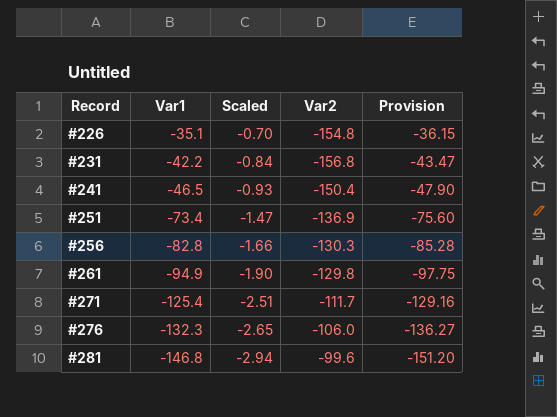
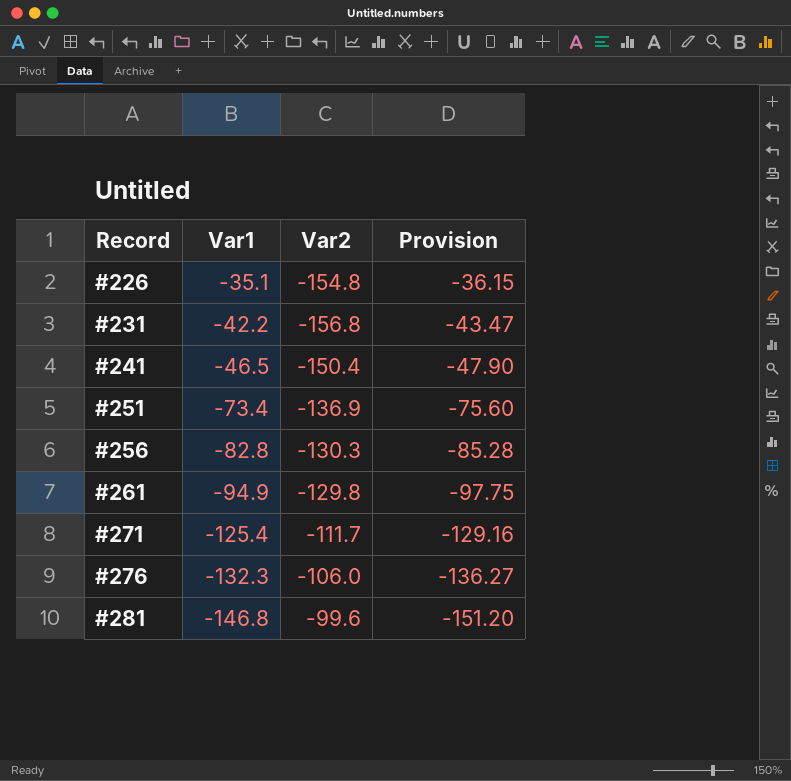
column Scaled | formula: [Var1] * 0.02 -> none

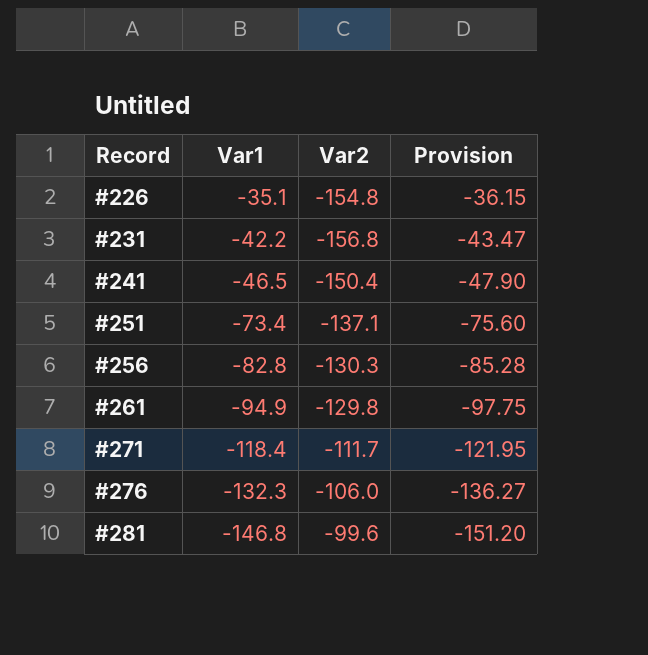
#251 | Var2: -136.9 -> -137.1
#271 | Var1: -125.4 -> -118.4
#271 | Provision: -129.16 -> -121.95

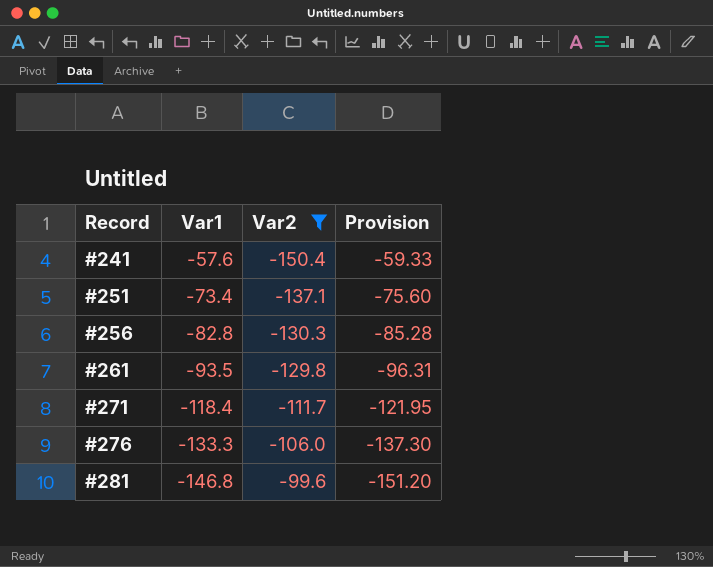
filter: none -> Var2 >= -150.4
#241 | Var1: -46.5 -> -57.6
#241 | Provision: -47.90 -> -59.33
#261 | Var1: -94.9 -> -93.5
#261 | Provision: -97.75 -> -96.31
#276 | Var1: -132.3 -> -133.3
#276 | Provision: -136.27 -> -137.30

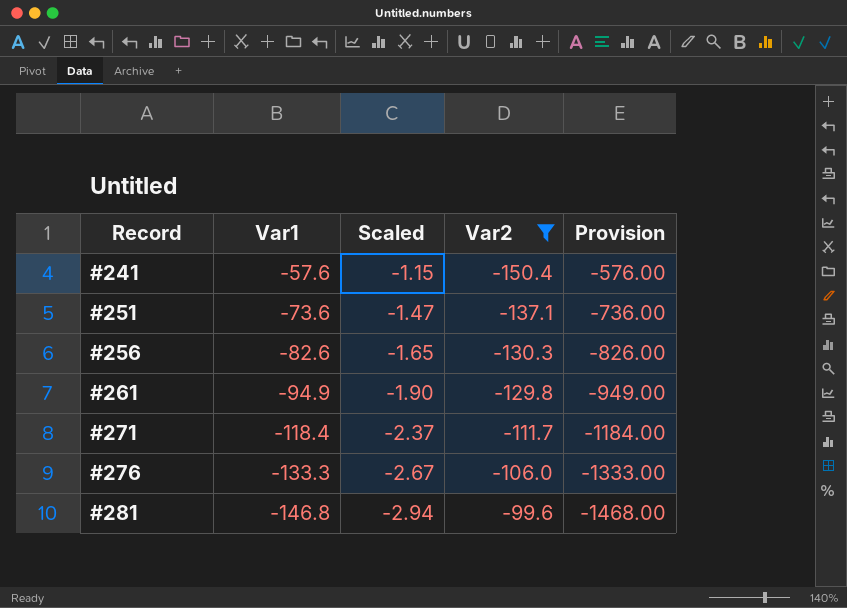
column Scaled | formula: none -> [Var1] * 0.02
column Provision | formula: [Var1] * 1.03 -> [Var1] * 10
#251 | Var1: -73.4 -> -73.6
#256 | Var1: -82.8 -> -82.6
#261 | Var1: -93.5 -> -94.9

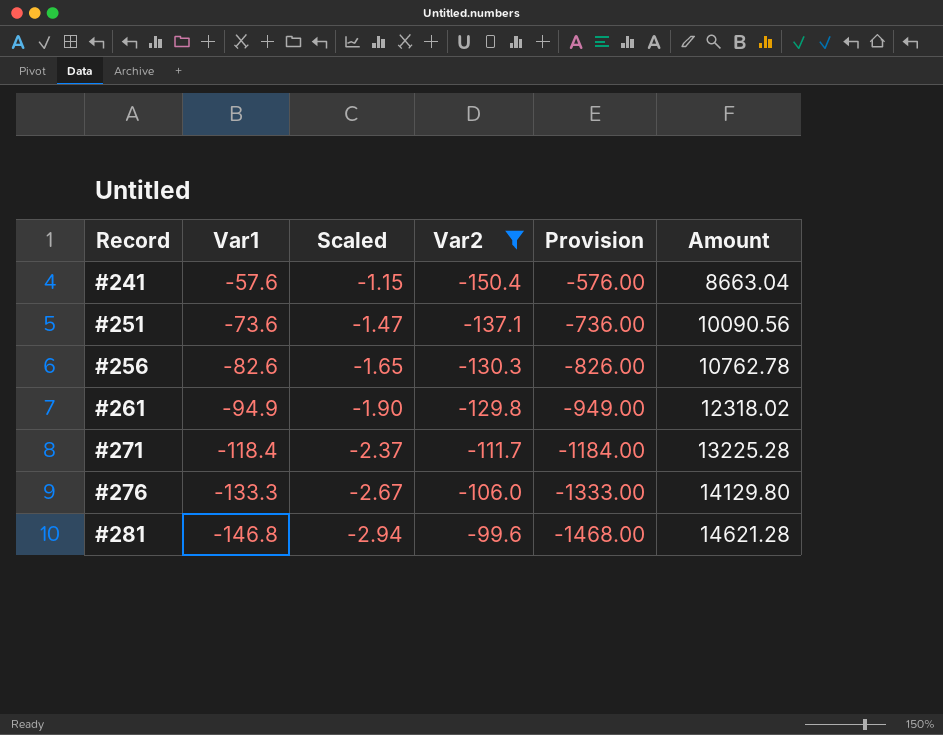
column Amount | formula: none -> [Var1] * [Var2]

